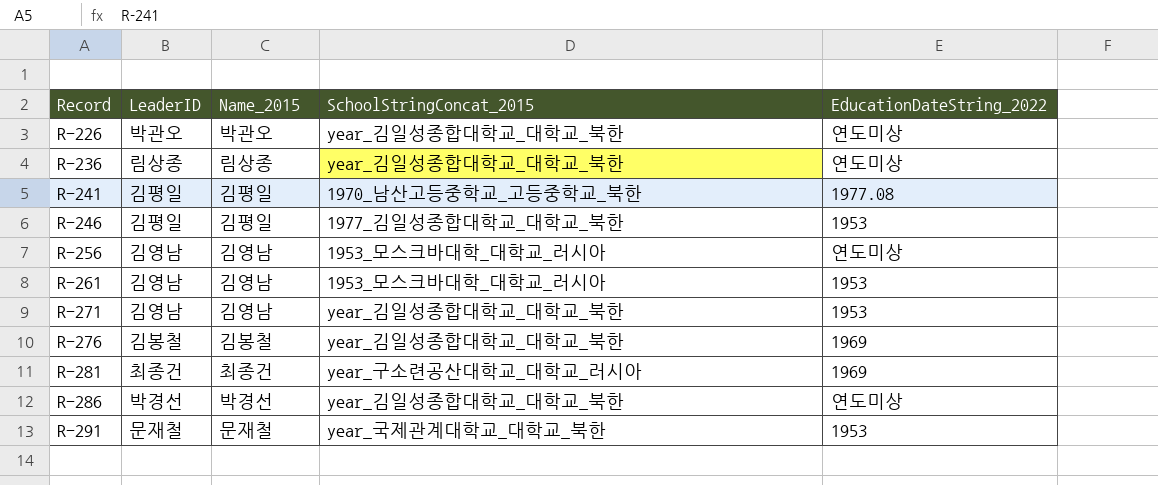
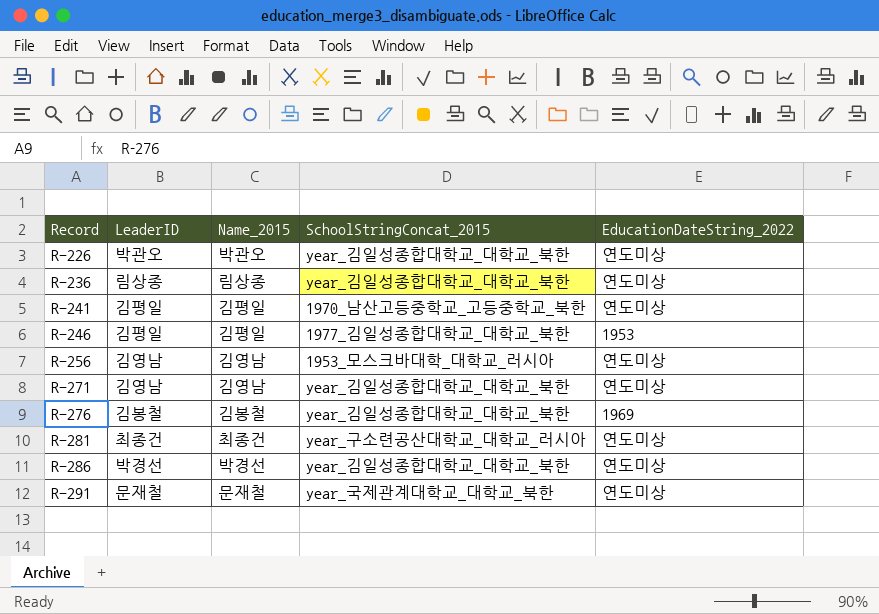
row R-261: 김영남 | 김영남 | 1953_모스크바대학_대학교_러시아 | 1953 -> none
R-241 | EducationDateString_2022: 1977.08 -> 연도미상
R-271 | EducationDateString_2022: 1953 -> 연도미상
R-281 | EducationDateString_2022: 1969 -> 연도미상
R-291 | EducationDateString_2022: 1953 -> 연도미상

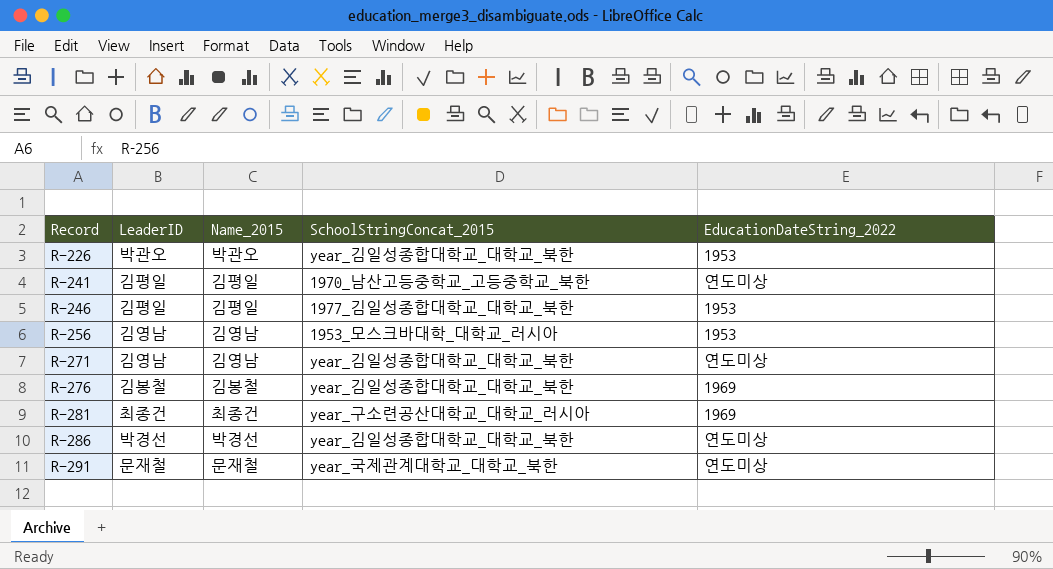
row R-236: 림상종 | 림상종 | year_김일성종합대학교_대학교_북한 | 연도미상 -> none
R-226 | EducationDateString_2022: 연도미상 -> 1953
R-256 | EducationDateString_2022: 연도미상 -> 1953
R-281 | EducationDateString_2022: 연도미상 -> 1969

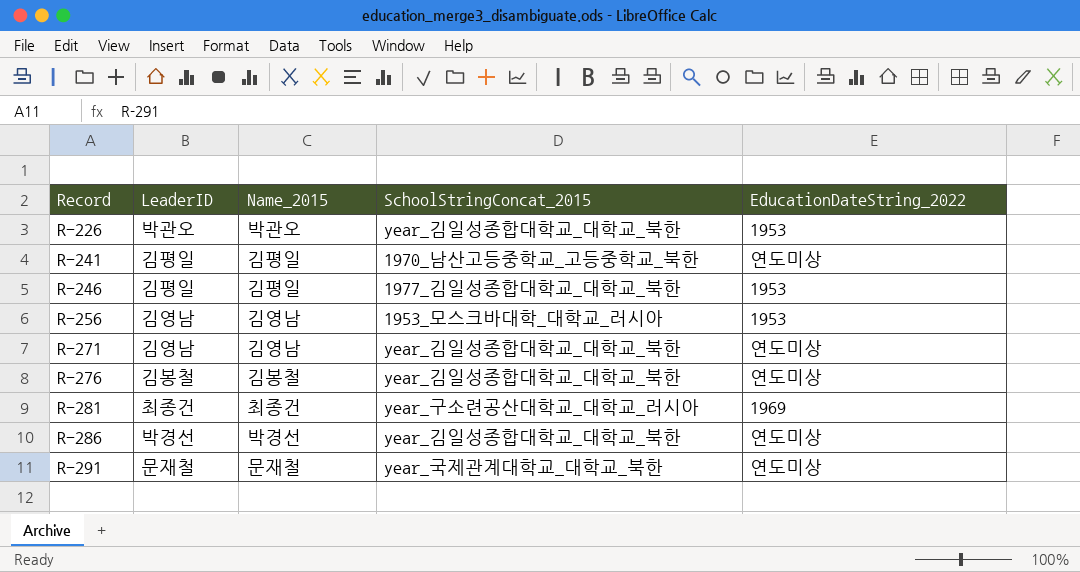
R-276 | EducationDateString_2022: 1969 -> 연도미상

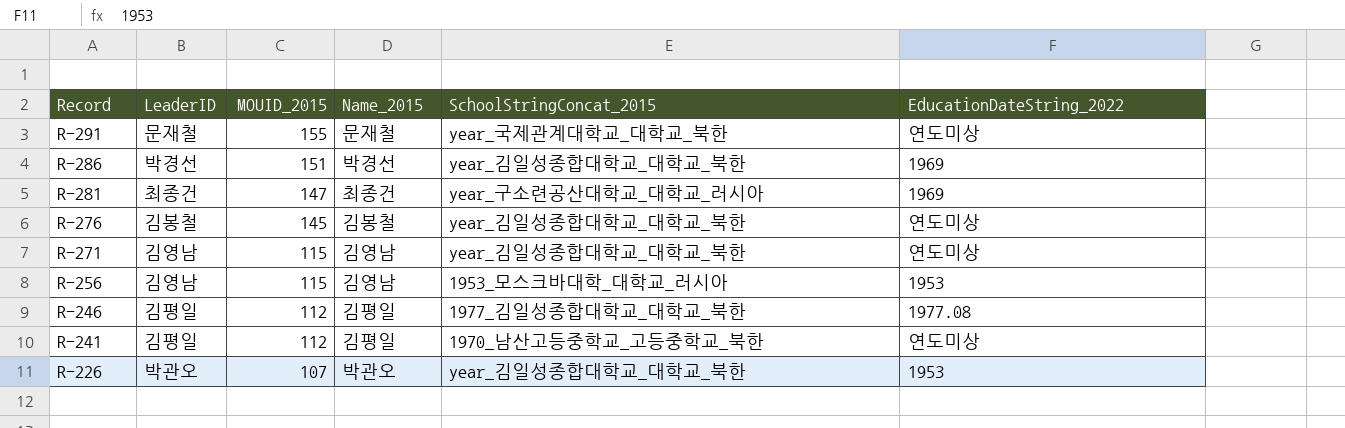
row order: Record ascending -> Record descending
column MOUID_2015 | position: none -> 3
R-286 | EducationDateString_2022: 연도미상 -> 1969
R-246 | EducationDateString_2022: 1953 -> 1977.08

